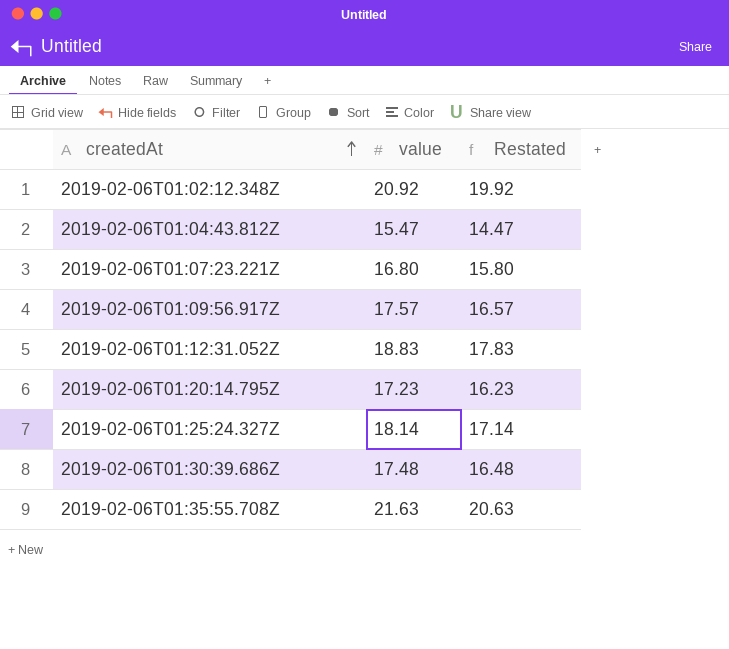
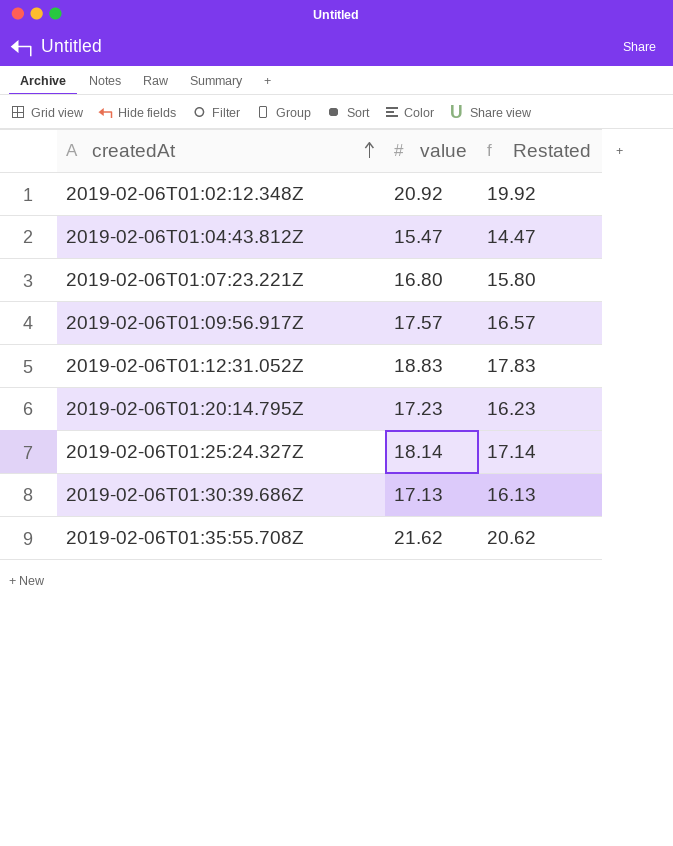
2019-02-06T01:30:39.686Z | value: 17.48 -> 17.13
2019-02-06T01:30:39.686Z | Restated: 16.48 -> 16.13
2019-02-06T01:35:55.708Z | value: 21.63 -> 21.62
2019-02-06T01:35:55.708Z | Restated: 20.63 -> 20.62

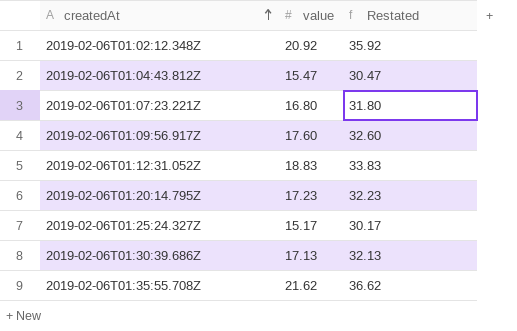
column Restated | formula: [value] - 1 -> [value] + 15
2019-02-06T01:09:56.917Z | value: 17.57 -> 17.60
2019-02-06T01:25:24.327Z | value: 18.14 -> 15.17

